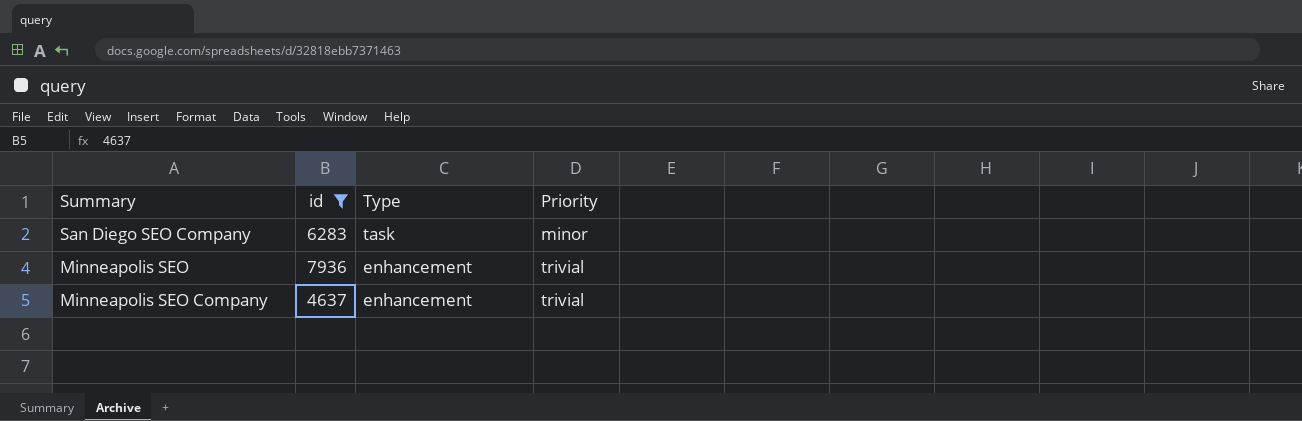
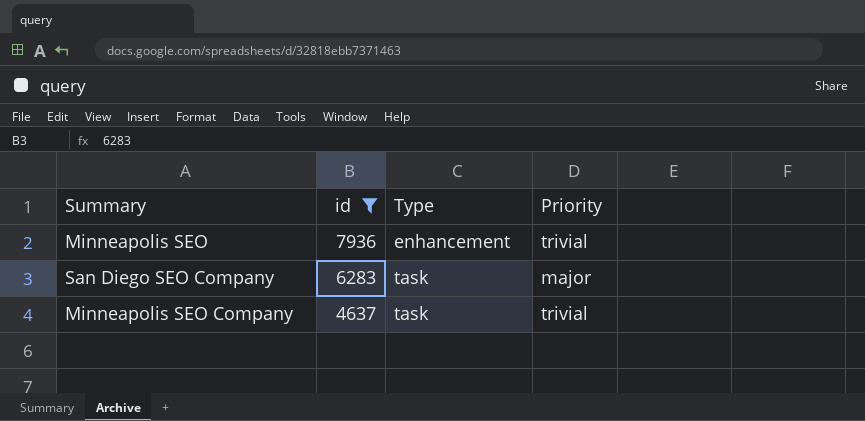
row order: Type descending -> id descending
San Diego SEO Company | Priority: minor -> major
Minneapolis SEO Company | Type: enhancement -> task

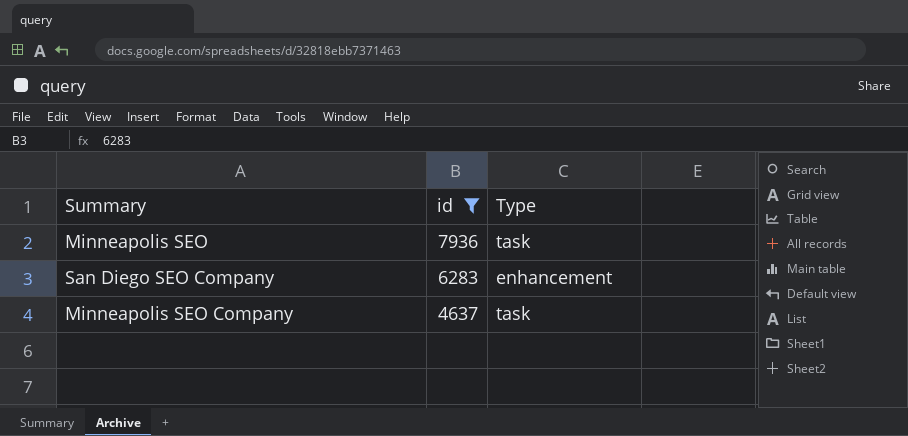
column Priority | position: 4 -> none
Minneapolis SEO | Type: enhancement -> task
San Diego SEO Company | Type: task -> enhancement

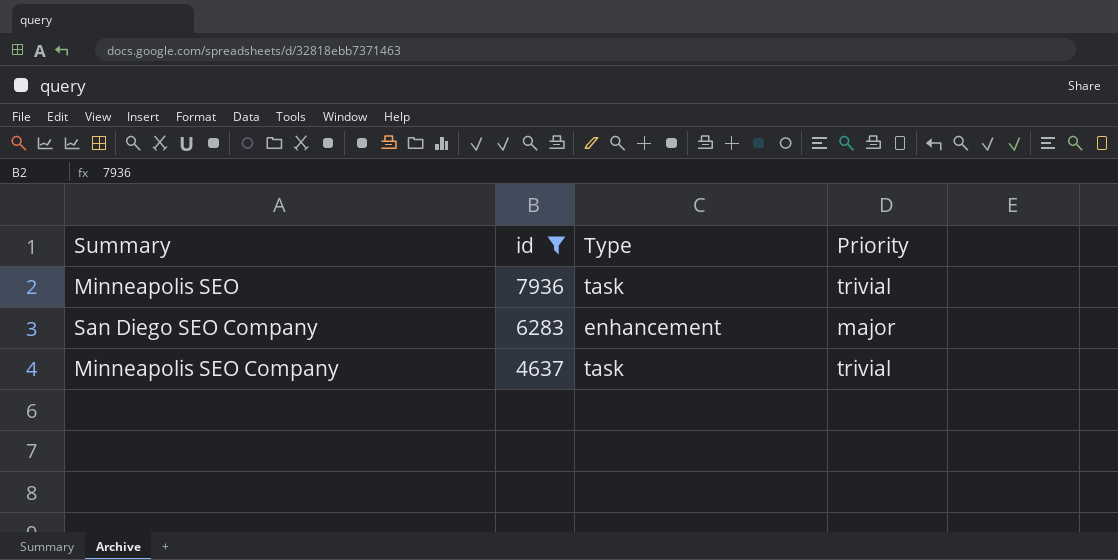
column Priority | position: none -> 4

